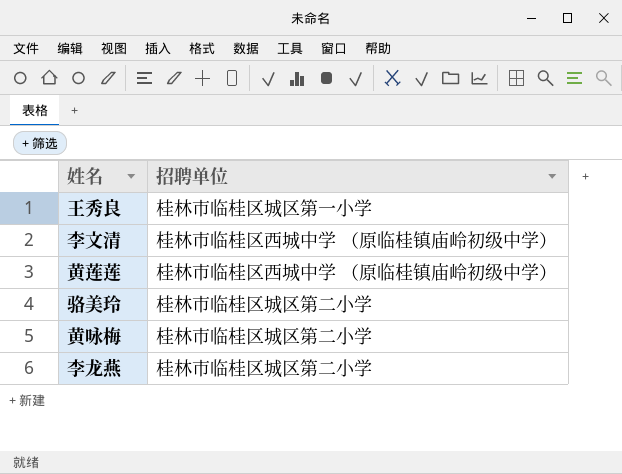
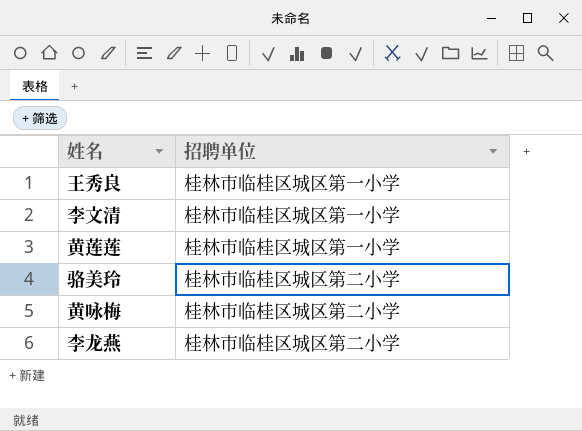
李文清 | 招聘单位: 桂林市临桂区西城中学 （原临桂镇庙岭初级中学） -> 桂林市临桂区城区第一小学
黄莲莲 | 招聘单位: 桂林市临桂区西城中学 （原临桂镇庙岭初级中学） -> 桂林市临桂区城区第一小学

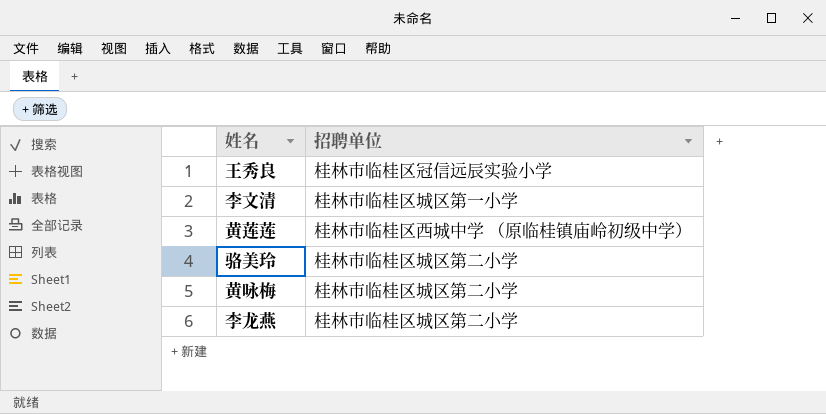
王秀良 | 招聘单位: 桂林市临桂区城区第一小学 -> 桂林市临桂区冠信远辰实验小学
黄莲莲 | 招聘单位: 桂林市临桂区城区第一小学 -> 桂林市临桂区西城中学 （原临桂镇庙岭初级中学）

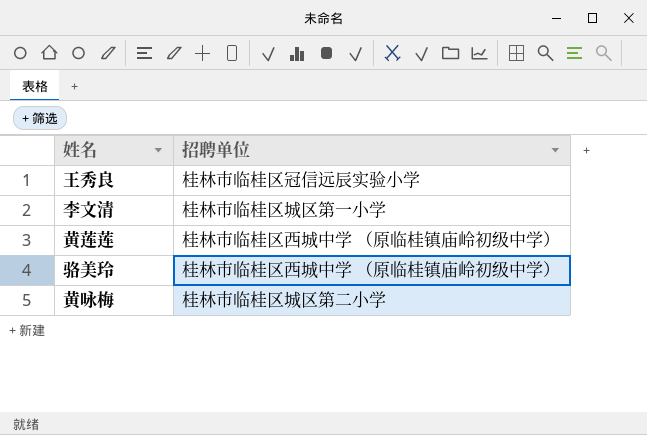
row 李龙燕: 桂林市临桂区城区第二小学 -> none
骆美玲 | 招聘单位: 桂林市临桂区城区第二小学 -> 桂林市临桂区西城中学 （原临桂镇庙岭初级中学）

